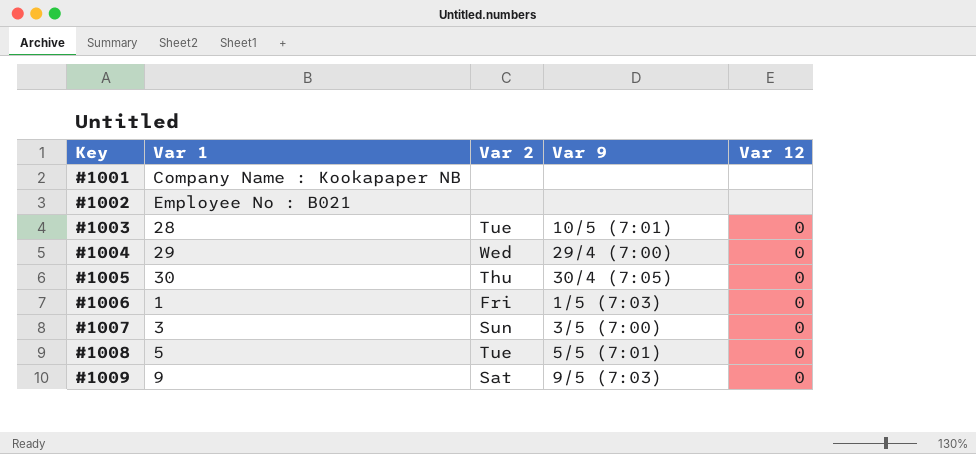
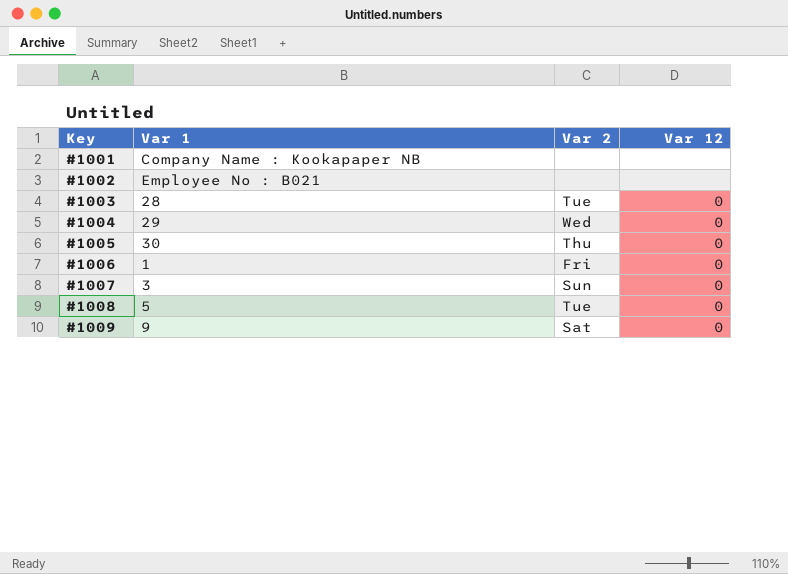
column Var 9 | position: 4 -> none

